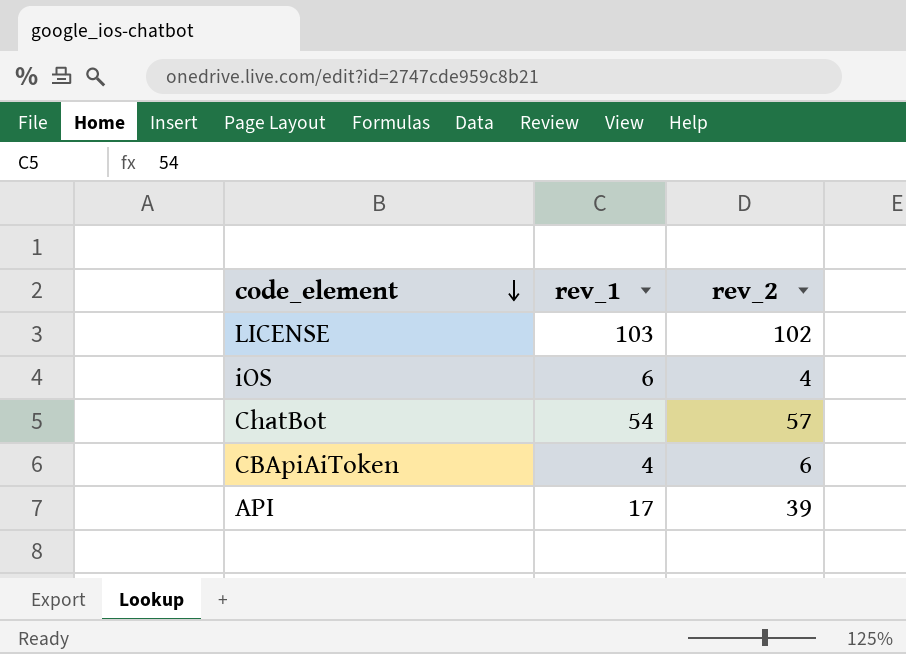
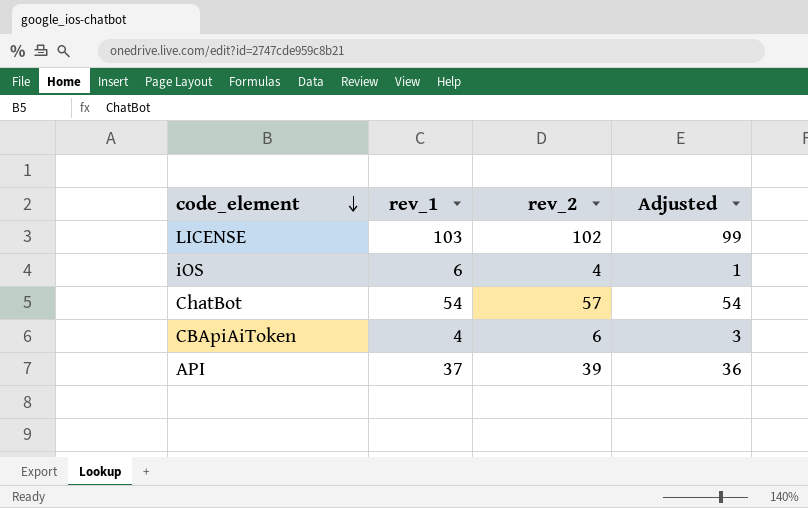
column Adjusted | formula: none -> [rev_2] - 3
API | rev_1: 17 -> 37

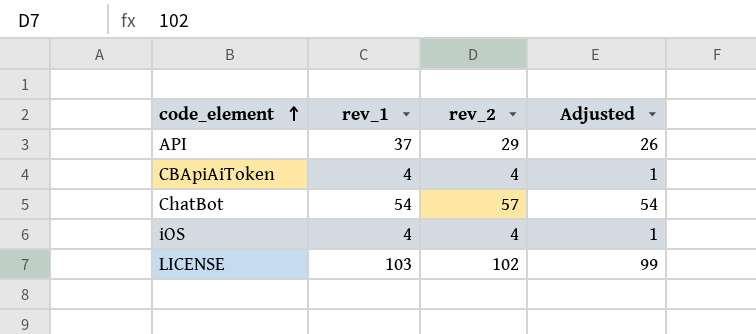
row order: code_element descending -> code_element ascending
API | rev_2: 39 -> 29
API | Adjusted: 36 -> 26
CBApiAiToken | rev_2: 6 -> 4
CBApiAiToken | Adjusted: 3 -> 1
iOS | rev_1: 6 -> 4

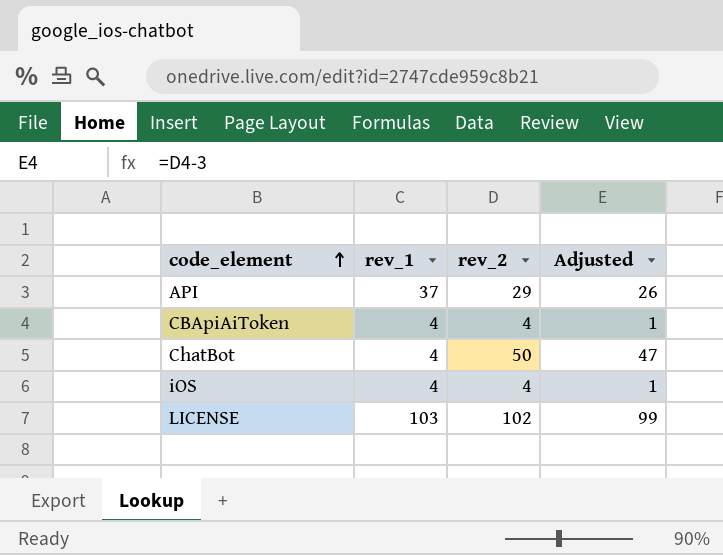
ChatBot | rev_1: 54 -> 4
ChatBot | rev_2: 57 -> 50
ChatBot | Adjusted: 54 -> 47

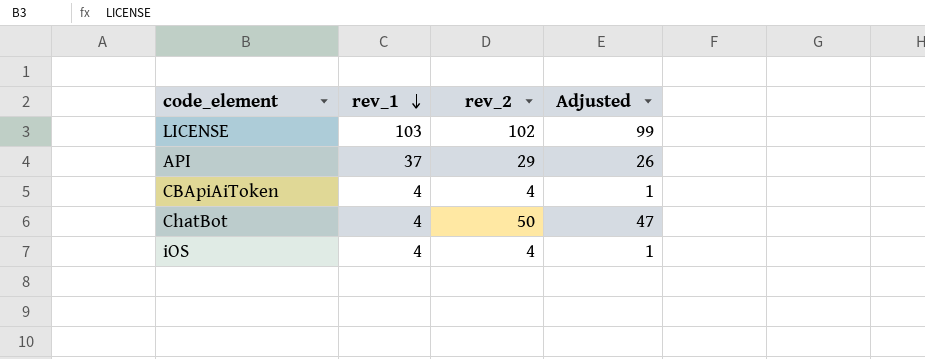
row order: code_element ascending -> rev_1 descending

